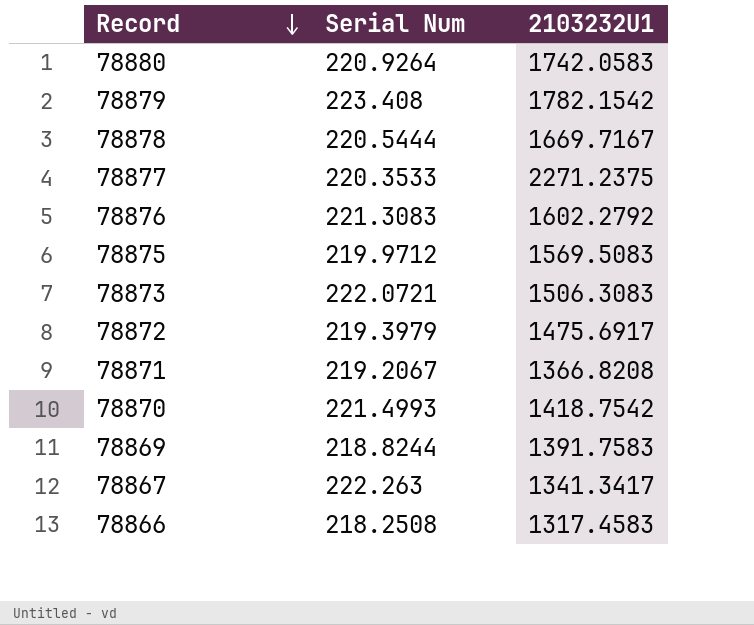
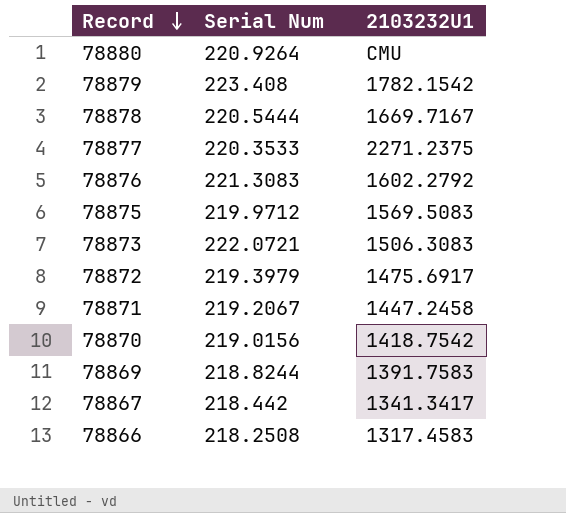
78880 | 2103232U1: 1742.0583 -> CMU
78871 | 2103232U1: 1366.8208 -> 1447.2458
78870 | Serial Num: 221.4993 -> 219.0156
78867 | Serial Num: 222.263 -> 218.442

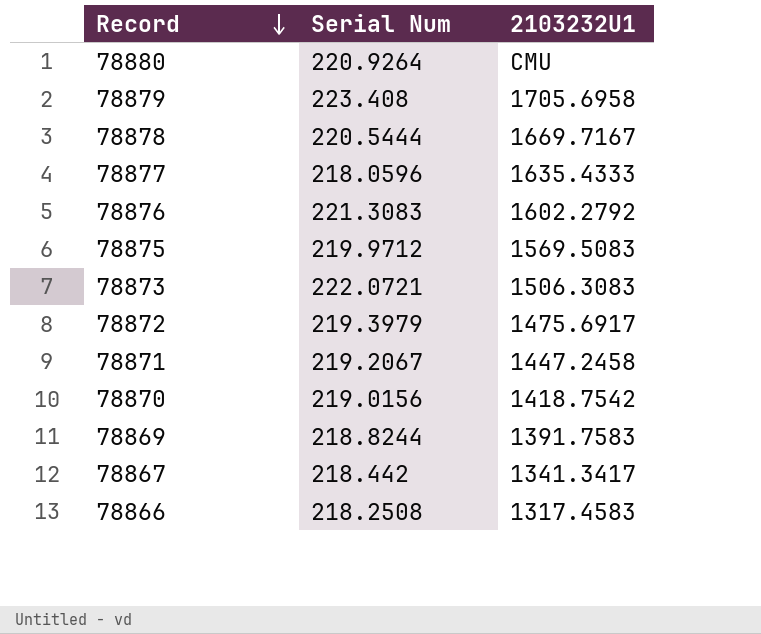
78879 | 2103232U1: 1782.1542 -> 1705.6958
78877 | Serial Num: 220.3533 -> 218.0596
78877 | 2103232U1: 2271.2375 -> 1635.4333

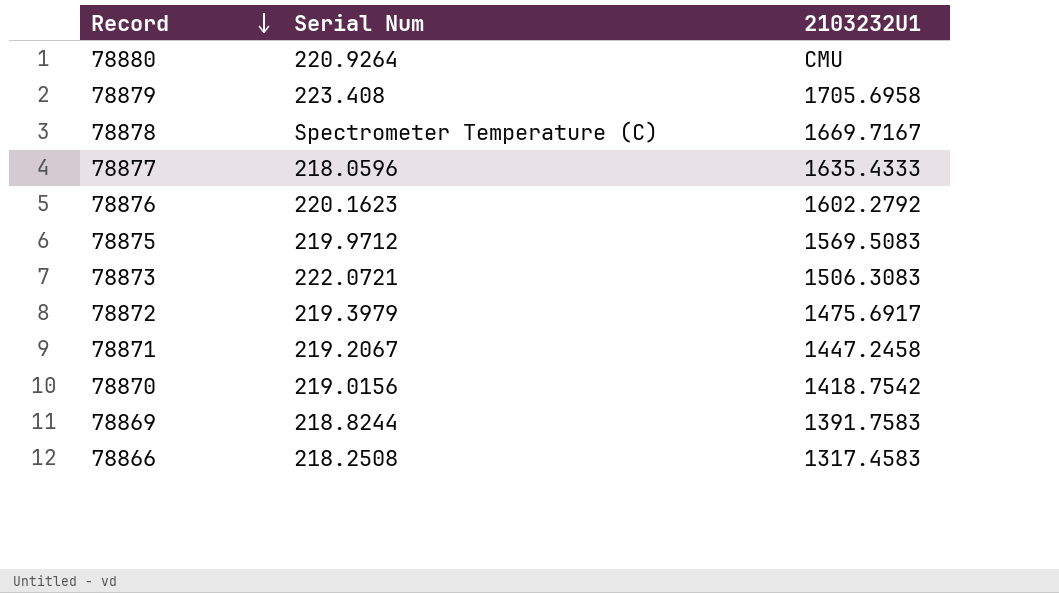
row 78867: 218.442 | 1341.3417 -> none
78878 | Serial Num: 220.5444 -> Spectrometer Temperature (C)
78876 | Serial Num: 221.3083 -> 220.1623

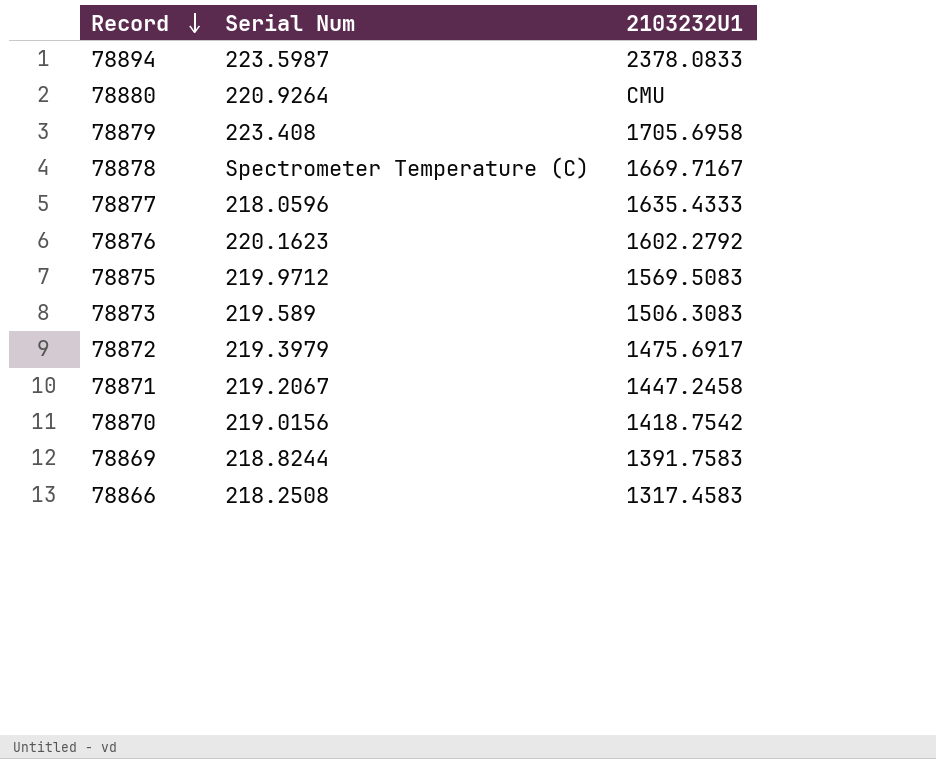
row 78894: none -> 223.5987 | 2378.0833
78873 | Serial Num: 222.0721 -> 219.589

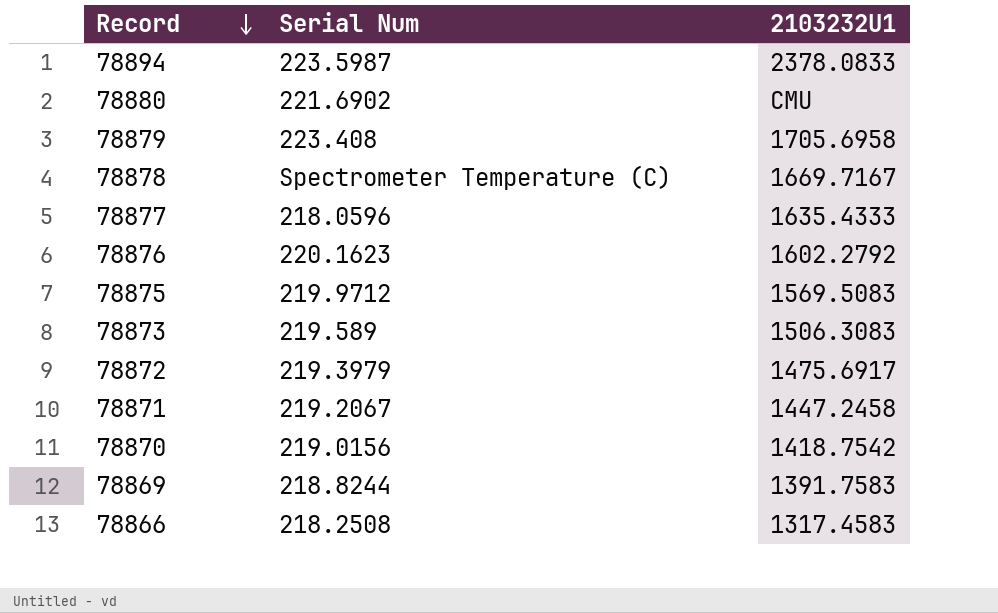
78880 | Serial Num: 220.9264 -> 221.6902

